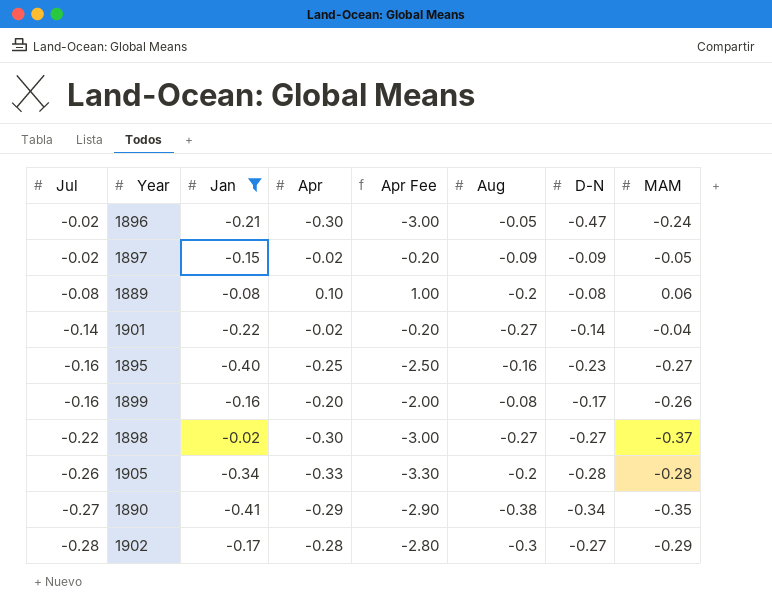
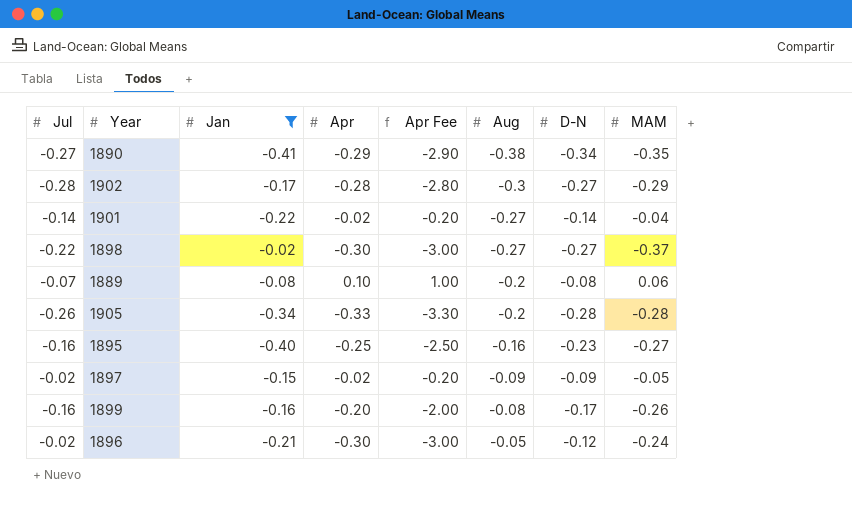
row order: Jul descending -> Aug ascending
1889 | Jul: -0.08 -> -0.07
1896 | D-N: -0.47 -> -0.12

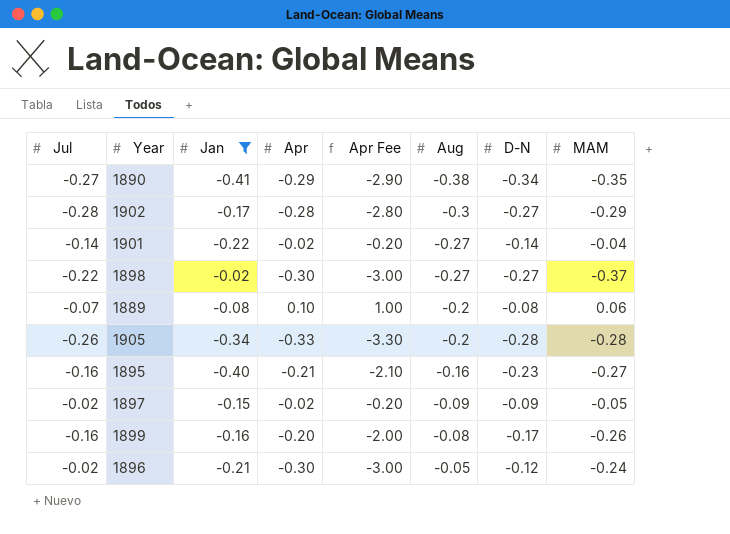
1895 | Apr: -0.25 -> -0.21
1895 | Apr Fee: -2.50 -> -2.10

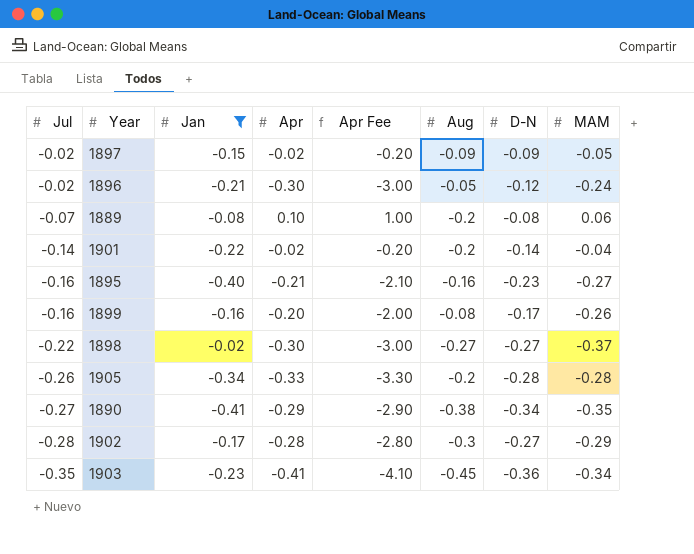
row order: Aug ascending -> Jul descending
1901 | Aug: -0.27 -> -0.2
row 1903: none -> -0.35 | -0.23 | -0.41 | -4.10 | -0.45 | -0.36 | -0.34

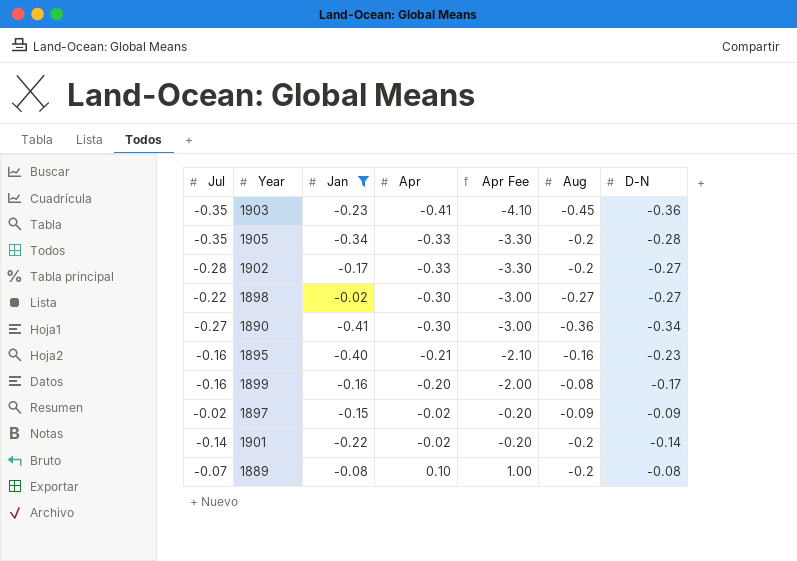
row order: Jul descending -> Apr ascending
column MAM | position: 8 -> none
row 1896: -0.02 | -0.21 | -0.30 | -3.00 | -0.05 | -0.12 | -0.24 -> none
1905 | Jul: -0.26 -> -0.35
1902 | Apr: -0.28 -> -0.33
1902 | Apr Fee: -2.80 -> -3.30
1902 | Aug: -0.3 -> -0.2
1890 | Apr: -0.29 -> -0.30
1890 | Apr Fee: -2.90 -> -3.00
1890 | Aug: -0.38 -> -0.36

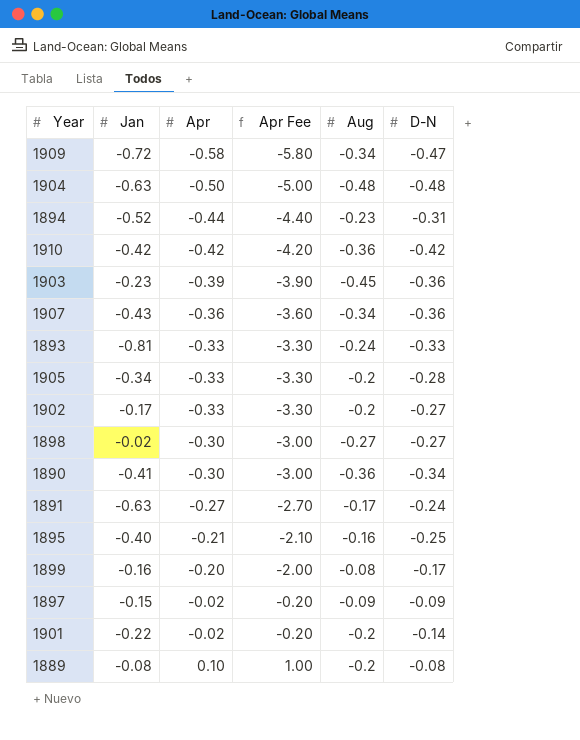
filter: Jan >= -0.41 -> none
column Jul | position: 1 -> none
1903 | Apr: -0.41 -> -0.39
1903 | Apr Fee: -4.10 -> -3.90
1895 | D-N: -0.23 -> -0.25

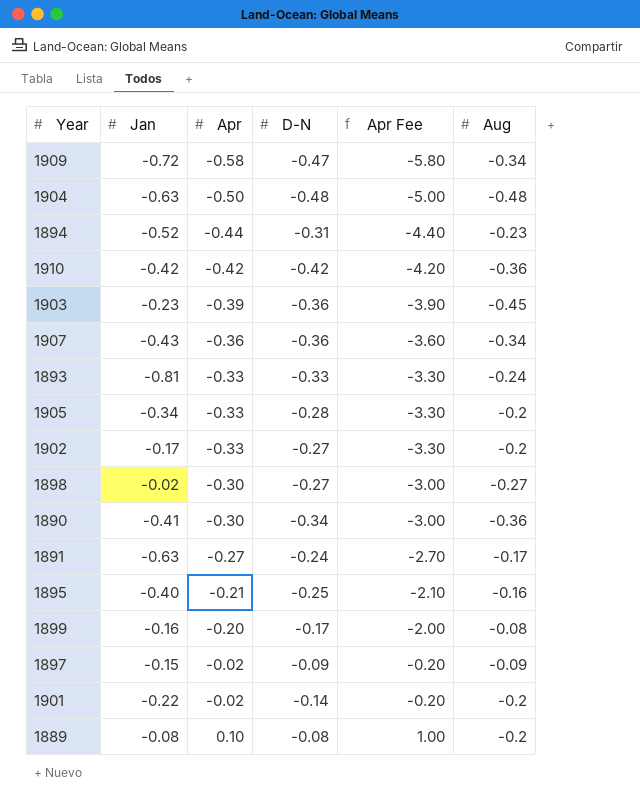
column D-N | position: 6 -> 4

